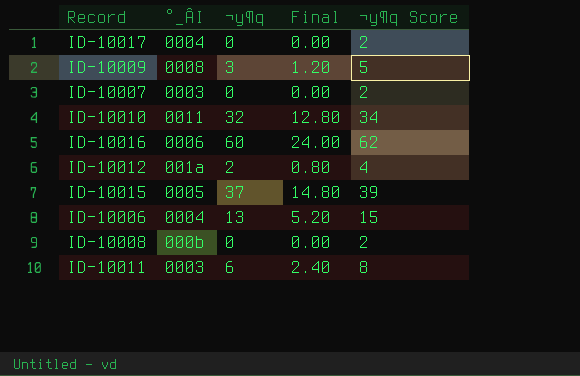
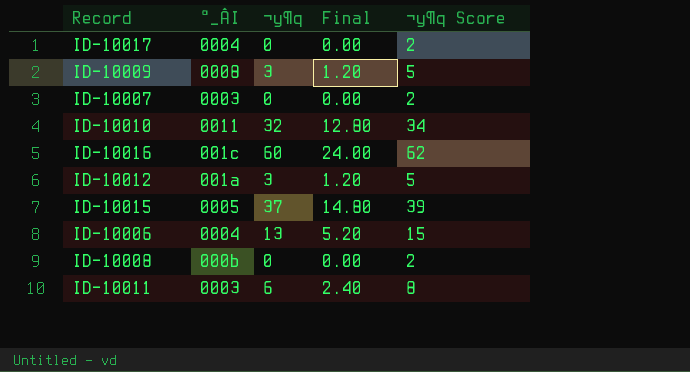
ID-10016 | °_ÂI: 0006 -> 001c
ID-10012 | ¬y¶q: 2 -> 3
ID-10012 | Final: 0.80 -> 1.20
ID-10012 | ¬y¶q Score: 4 -> 5

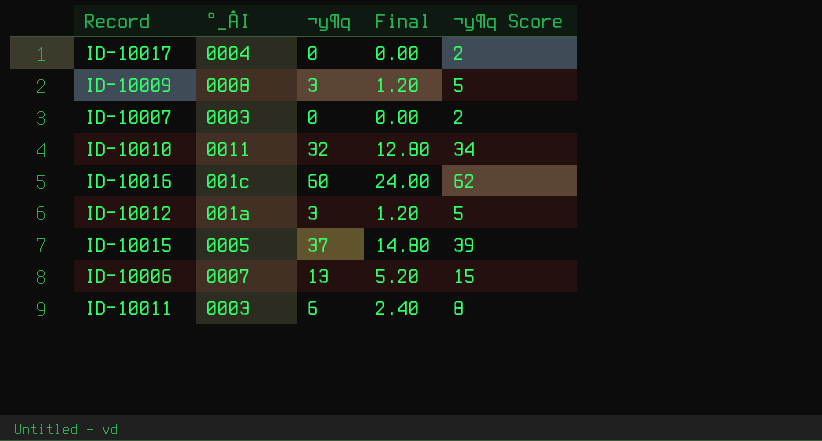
row ID-10008: 000b | 0 | 0.00 | 2 -> none
ID-10006 | °_ÂI: 0004 -> 0007

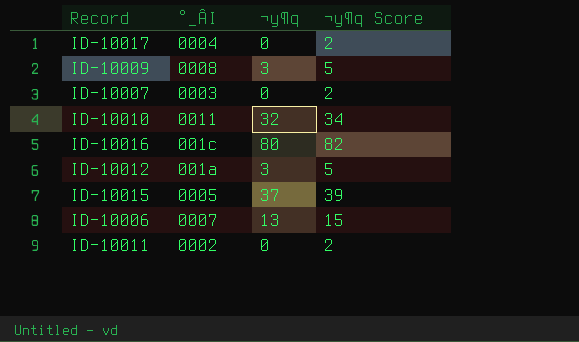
column Final | formula: [¬y¶q] * 0.4 -> none
ID-10016 | ¬y¶q: 60 -> 80
ID-10016 | ¬y¶q Score: 62 -> 82
ID-10011 | °_ÂI: 0003 -> 0002
ID-10011 | ¬y¶q: 6 -> 0
ID-10011 | ¬y¶q Score: 8 -> 2

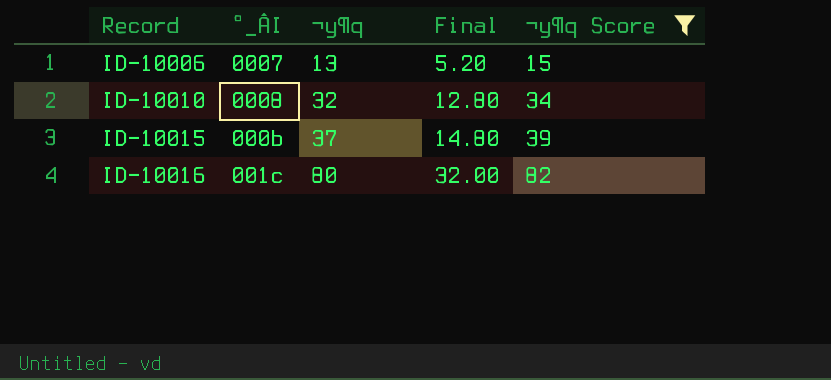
filter: none -> ¬y¶q Score >= 15
row order: none -> Record ascending
column Final | formula: none -> [¬y¶q] * 0.4
ID-10010 | °_ÂI: 0011 -> 0008
ID-10015 | °_ÂI: 0005 -> 000b

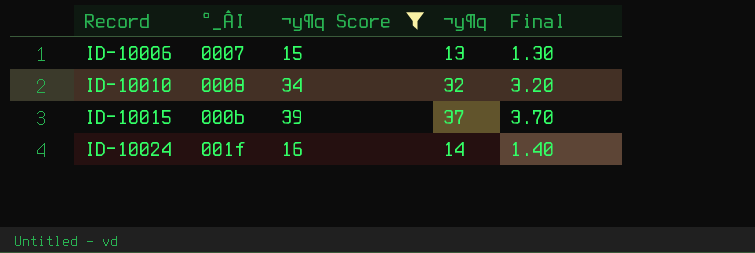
column ¬y¶q Score | position: 5 -> 3
column Final | formula: [¬y¶q] * 0.4 -> [¬y¶q] * 0.1
row ID-10016: 001c | 80 | 32.00 | 82 -> none
row ID-10024: none -> 001f | 16 | 14 | 1.40

